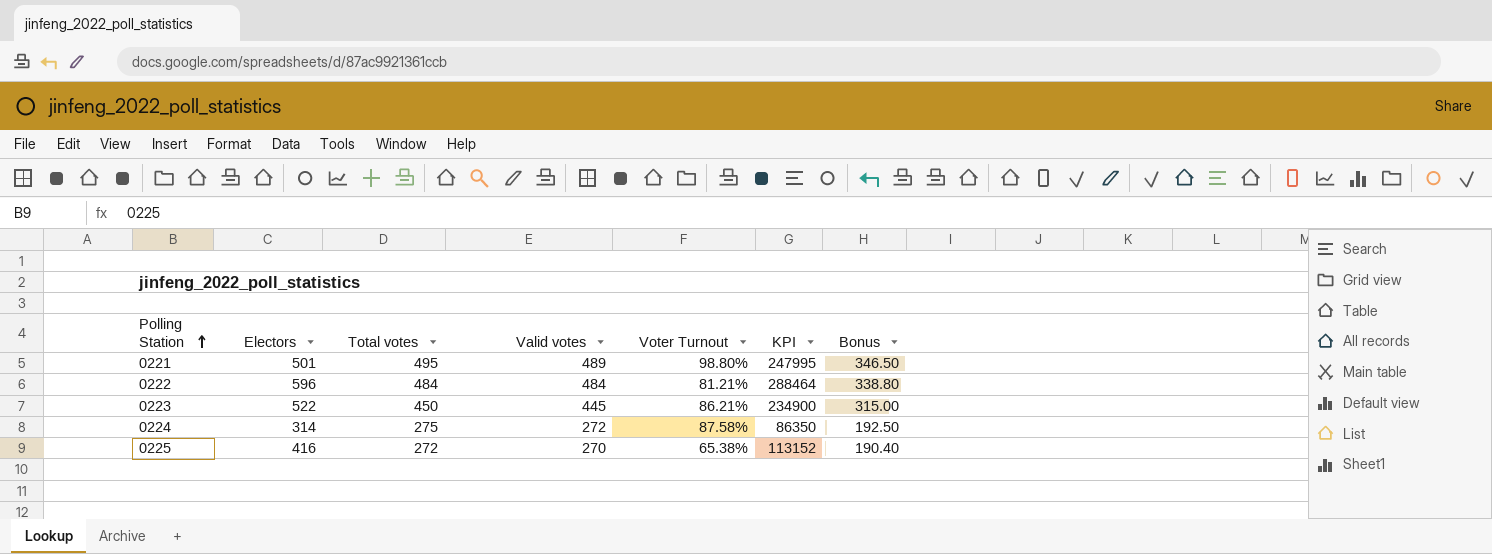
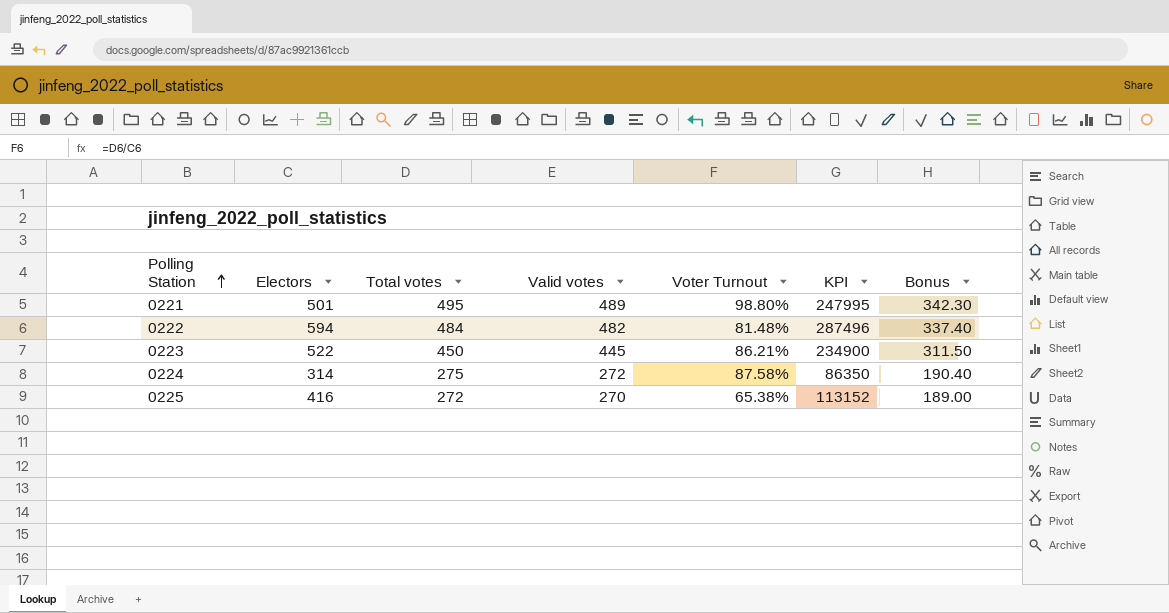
column Bonus | formula: [Total votes] * 0.7 -> [Valid votes] * 0.7
0222 | Electors: 596 -> 594
0222 | Valid votes: 484 -> 482
0222 | Voter Turnout: 81.21% -> 81.48%
0222 | KPI: 288464 -> 287496

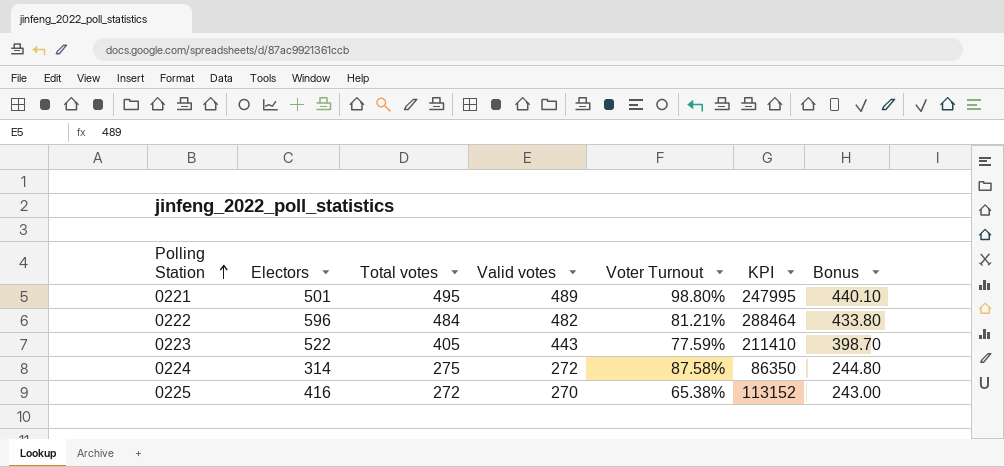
column Bonus | formula: [Valid votes] * 0.7 -> [Valid votes] * 0.9
0222 | Electors: 594 -> 596
0222 | Voter Turnout: 81.48% -> 81.21%
0222 | KPI: 287496 -> 288464
0223 | Total votes: 450 -> 405
0223 | Valid votes: 445 -> 443
0223 | Voter Turnout: 86.21% -> 77.59%
0223 | KPI: 234900 -> 211410

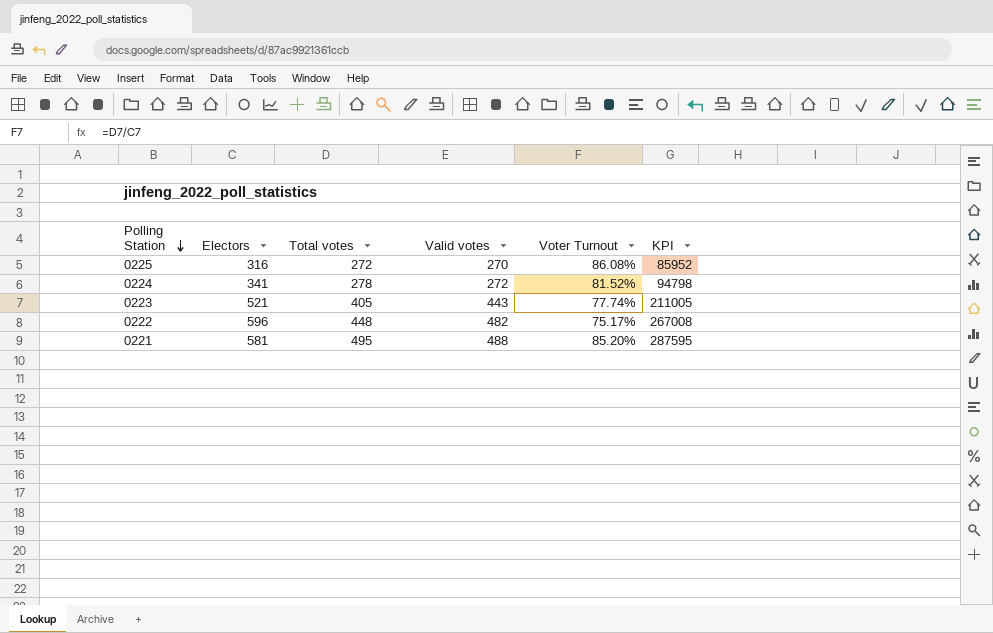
row order: Polling Station ascending -> Polling Station descending
column Bonus | formula: [Valid votes] * 0.9 -> none
0225 | Electors: 416 -> 316
0225 | Voter Turnout: 65.38% -> 86.08%
0225 | KPI: 113152 -> 85952
0224 | Electors: 314 -> 341
0224 | Total votes: 275 -> 278
0224 | Voter Turnout: 87.58% -> 81.52%
0224 | KPI: 86350 -> 94798
0223 | Electors: 522 -> 521
0223 | Voter Turnout: 77.59% -> 77.74%
0223 | KPI: 211410 -> 211005
0222 | Total votes: 484 -> 448
0222 | Voter Turnout: 81.21% -> 75.17%
0222 | KPI: 288464 -> 267008
0221 | Electors: 501 -> 581
0221 | Valid votes: 489 -> 488
0221 | Voter Turnout: 98.80% -> 85.20%
0221 | KPI: 247995 -> 287595

